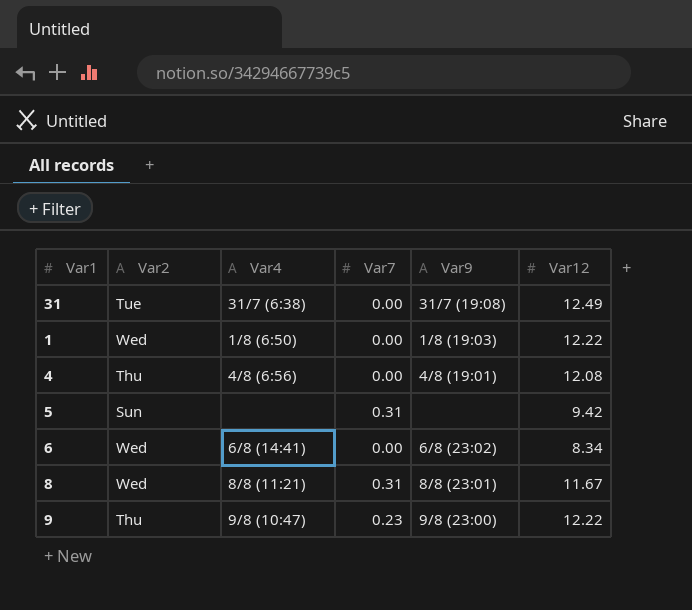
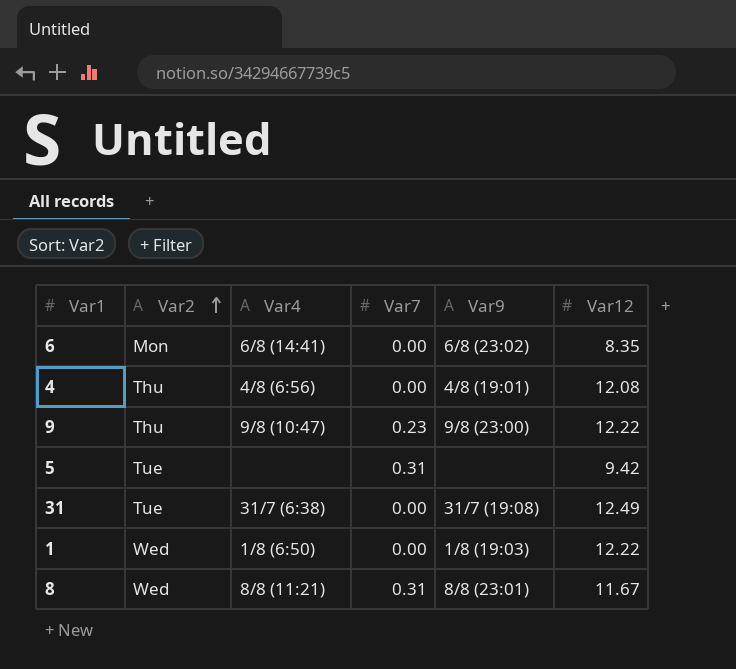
row order: none -> Var2 ascending
6 | Var2: Wed -> Mon
6 | Var12: 8.34 -> 8.35
5 | Var2: Sun -> Tue

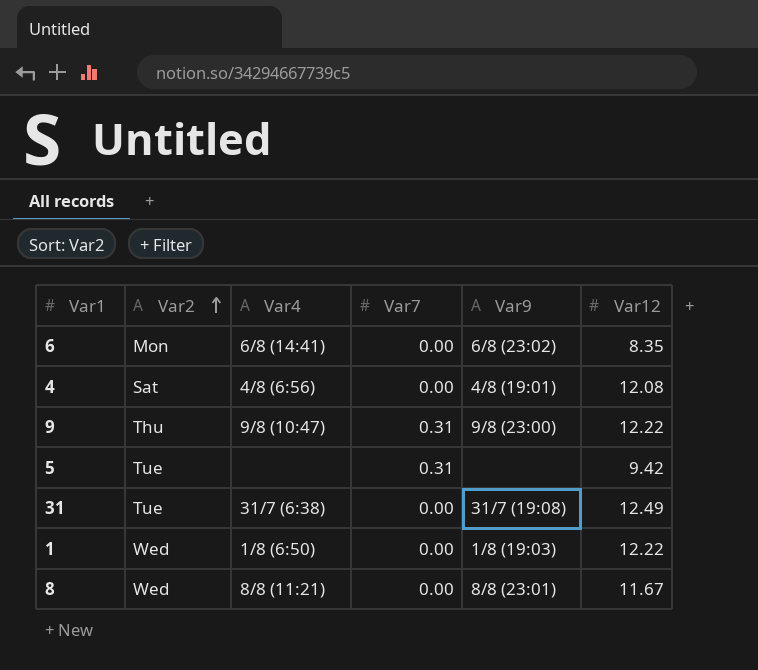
4 | Var2: Thu -> Sat
9 | Var7: 0.23 -> 0.31
8 | Var7: 0.31 -> 0.00

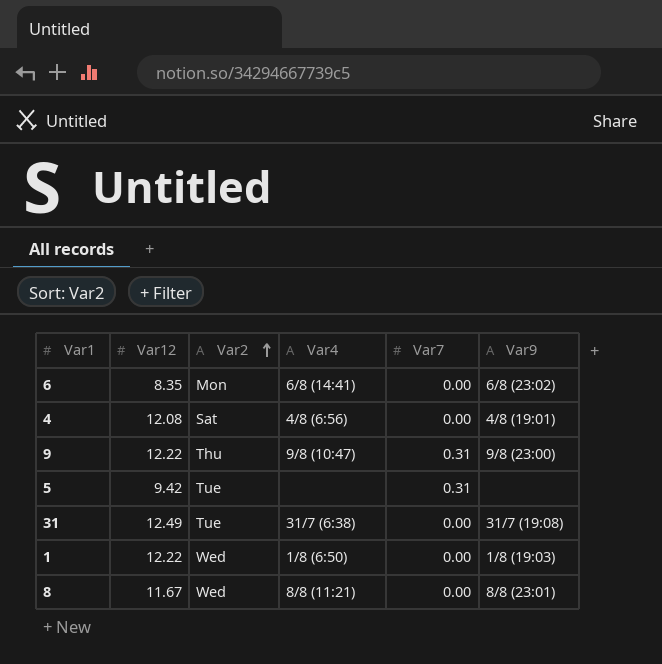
column Var12 | position: 6 -> 2

